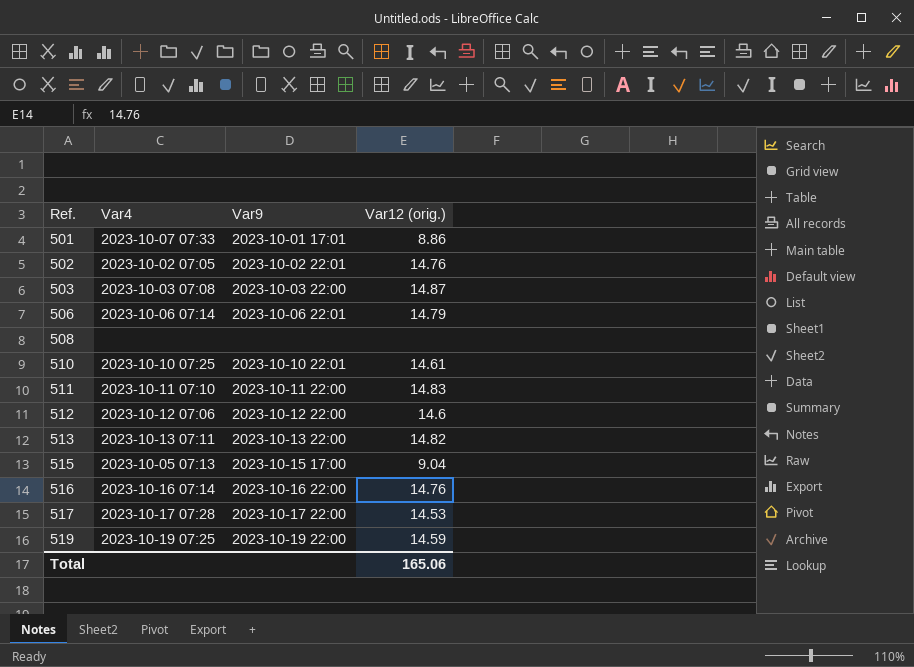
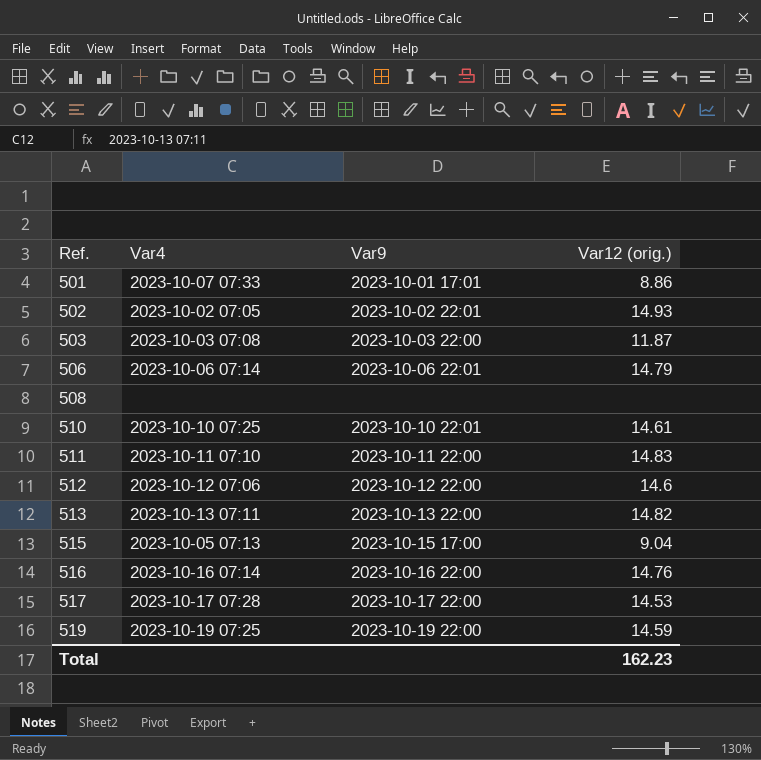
502 | Var12 (orig.): 14.76 -> 14.93
503 | Var12 (orig.): 14.87 -> 11.87
Total | Var12 (orig.): 165.06 -> 162.23

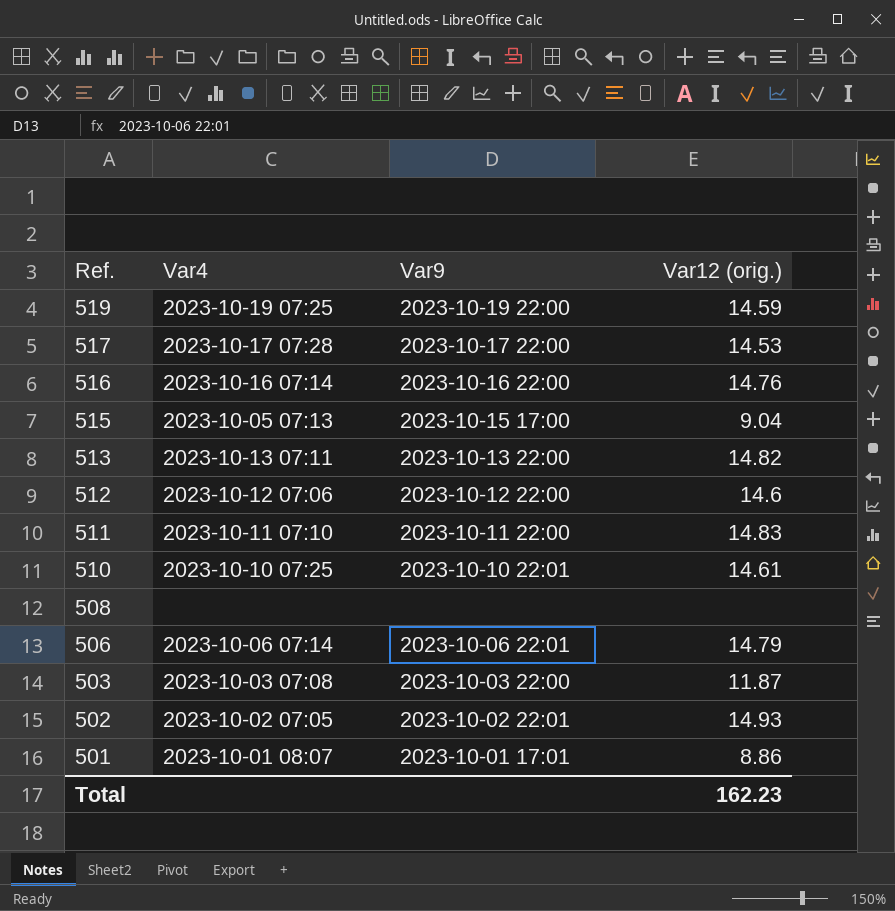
row order: Ref. ascending -> Ref. descending
501 | Var4: 2023-10-07 07:33 -> 2023-10-01 08:07

